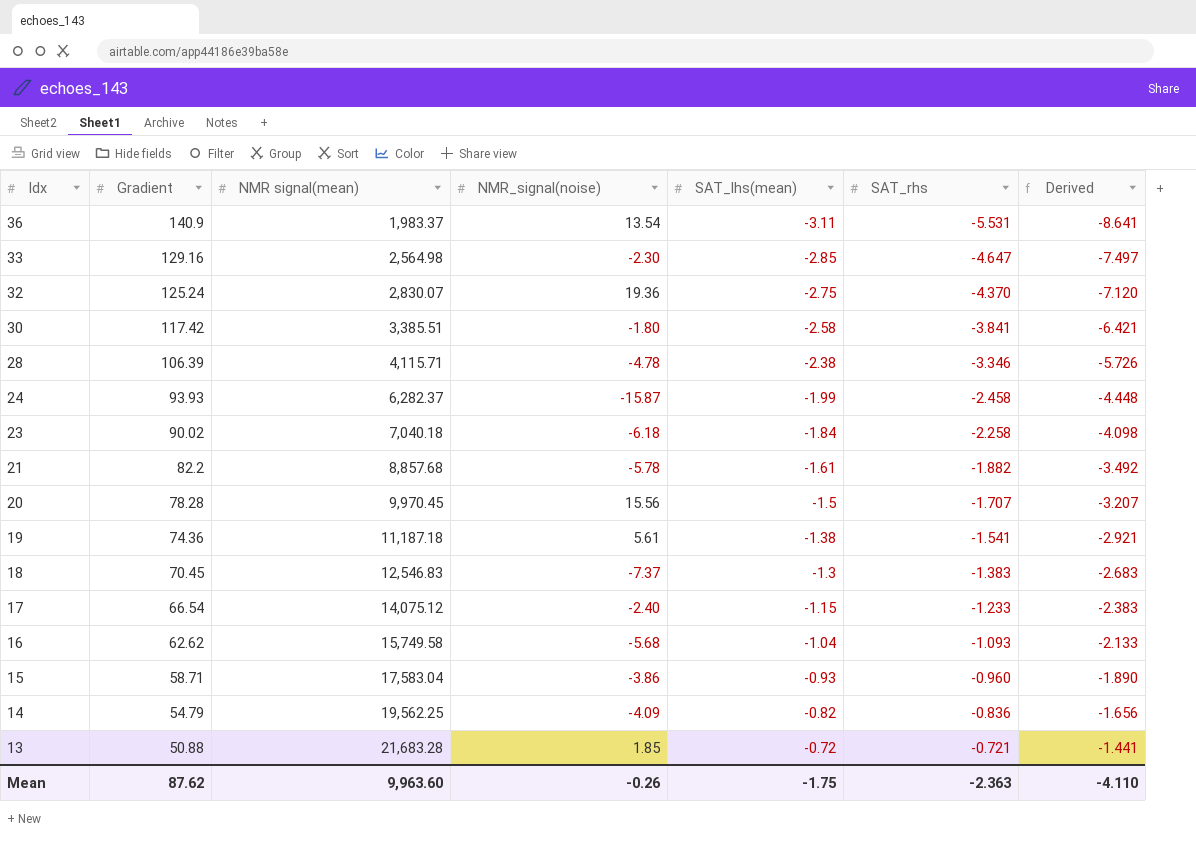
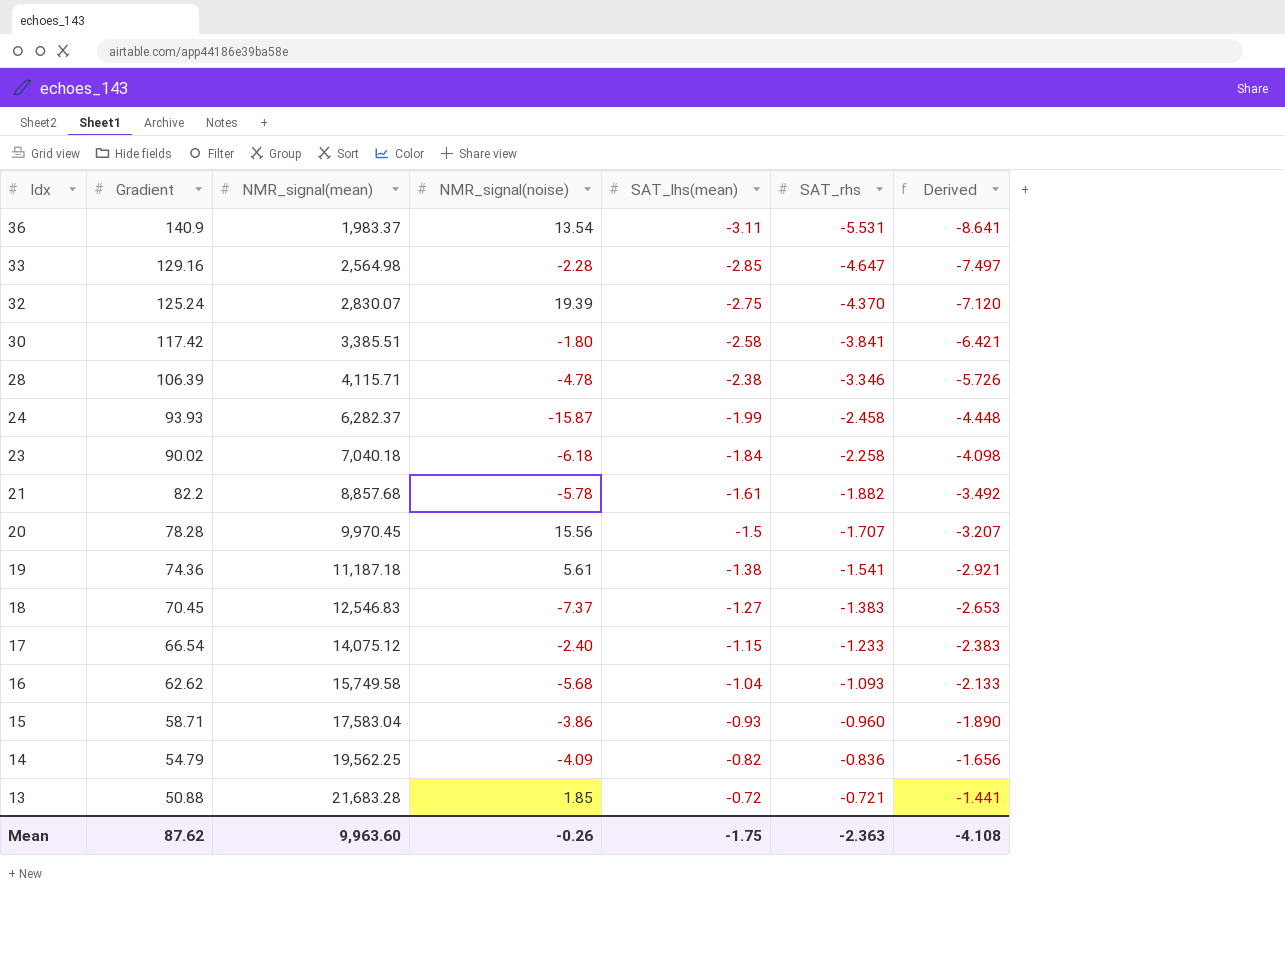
column name: NMR signal(mean) -> NMR_signal(mean)
33 | NMR_signal(noise): -2.30 -> -2.28
32 | NMR_signal(noise): 19.36 -> 19.39
18 | SAT_lhs(mean): -1.3 -> -1.27
18 | Derived: -2.683 -> -2.653
Mean | Derived: -4.110 -> -4.108

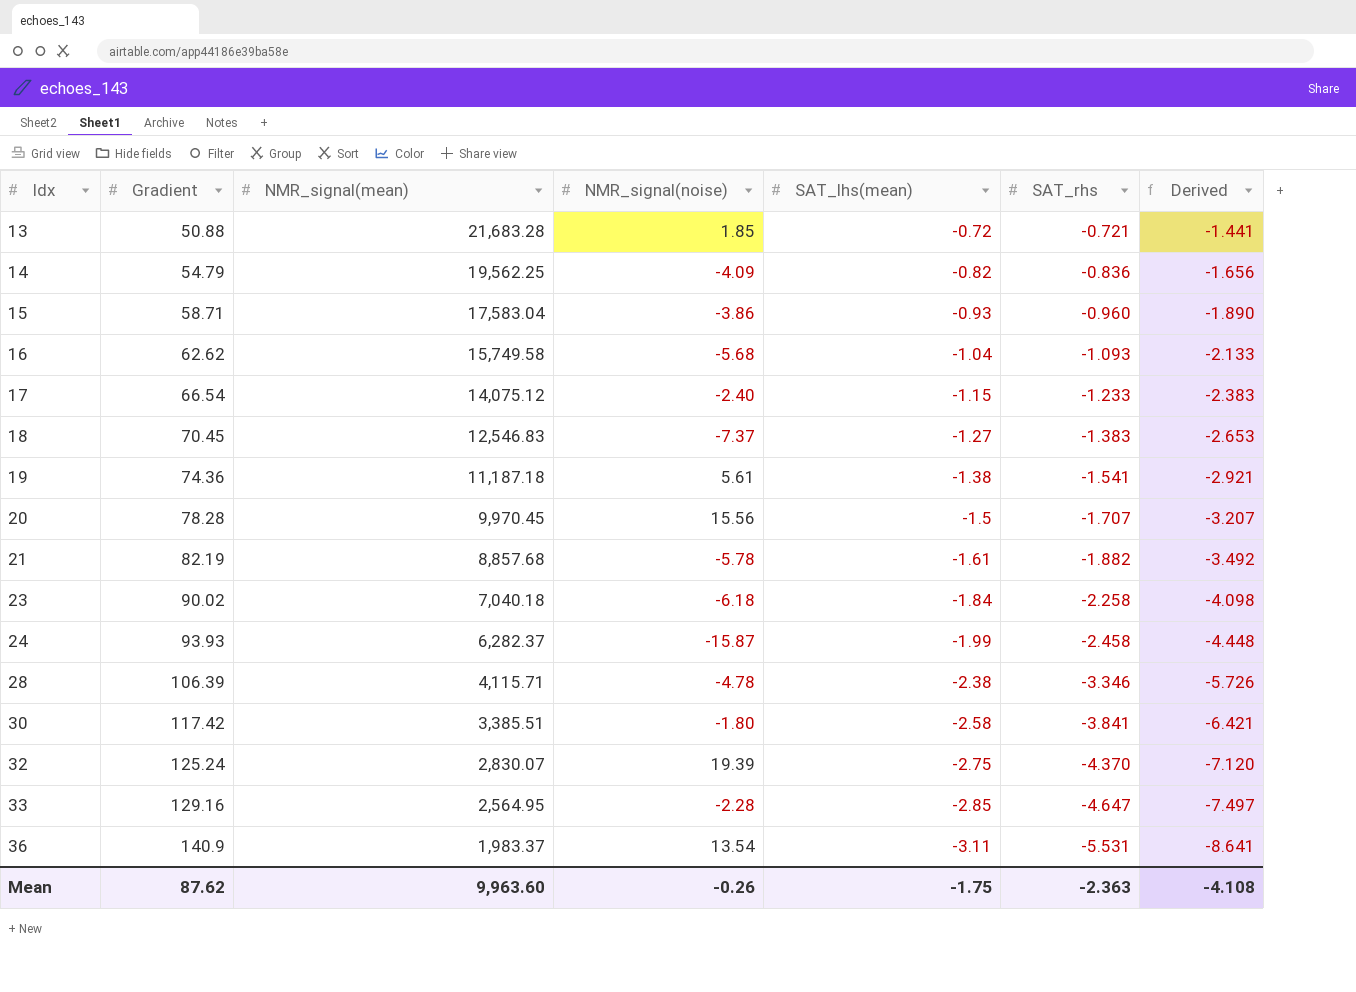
row order: Idx descending -> Idx ascending
21 | Gradient: 82.2 -> 82.19
33 | NMR_signal(mean): 2,564.98 -> 2,564.95

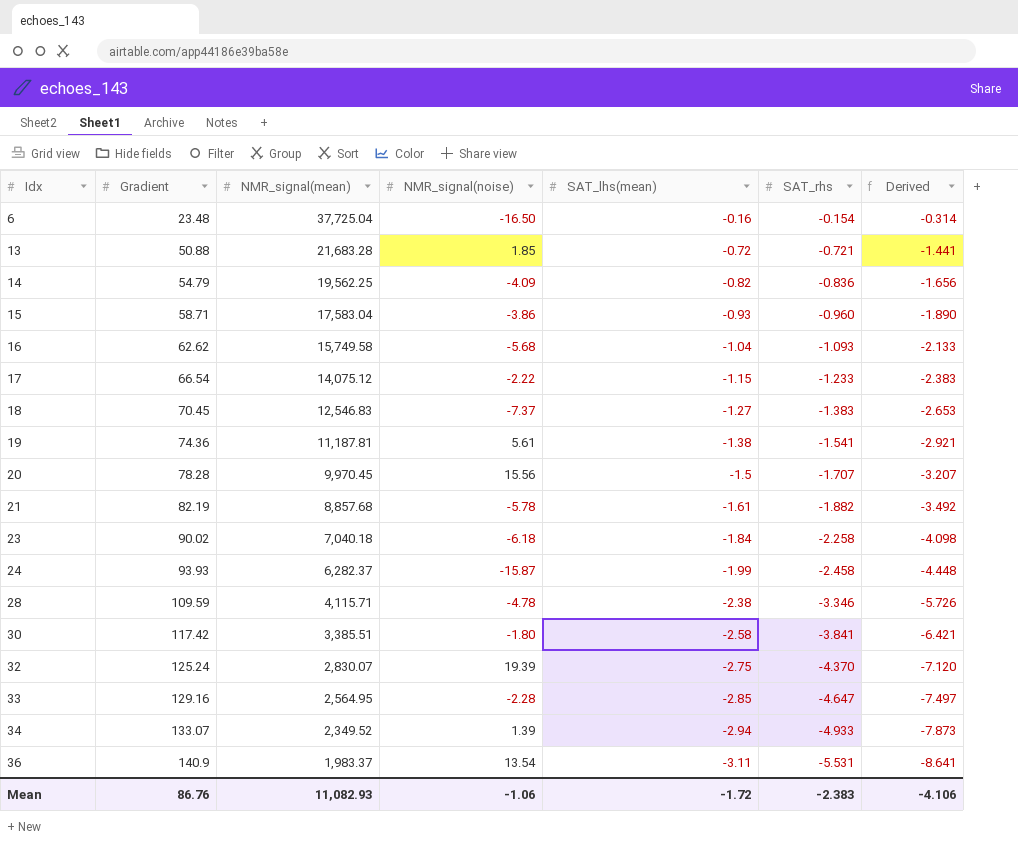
row 6: none -> 23.48 | 37,725.04 | -16.50 | -0.16 | -0.154 | -0.314
17 | NMR_signal(noise): -2.40 -> -2.22
19 | NMR_signal(mean): 11,187.18 -> 11,187.81
28 | Gradient: 106.39 -> 109.59
row 34: none -> 133.07 | 2,349.52 | 1.39 | -2.94 | -4.933 | -7.873
Mean | Gradient: 87.62 -> 86.76
Mean | NMR_signal(mean): 9,963.60 -> 11,082.93
Mean | NMR_signal(noise): -0.26 -> -1.06
Mean | SAT_lhs(mean): -1.75 -> -1.72
Mean | SAT_rhs: -2.363 -> -2.383
Mean | Derived: -4.108 -> -4.106

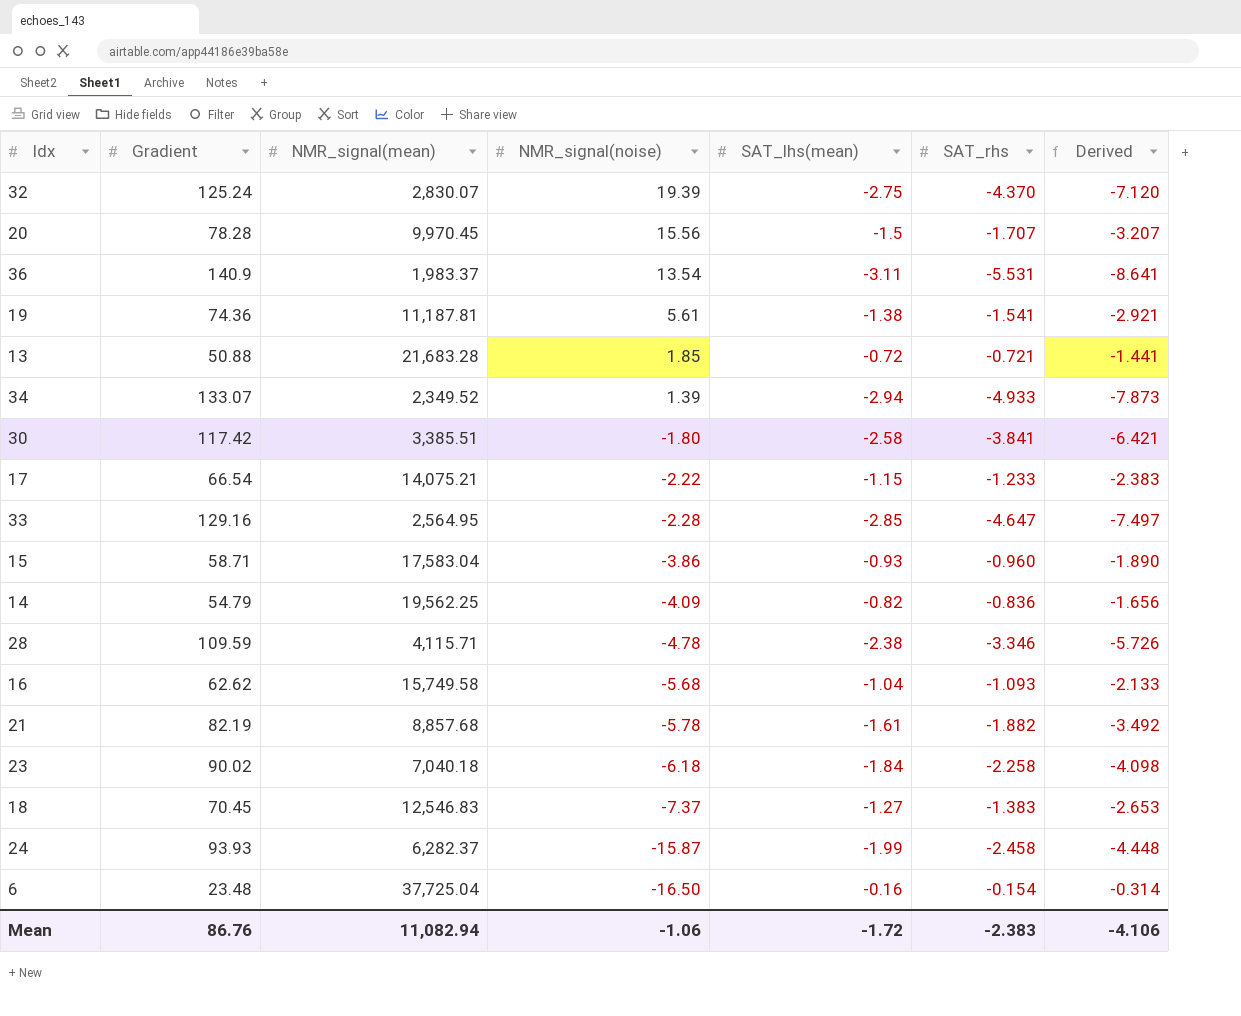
row order: Idx ascending -> NMR_signal(noise) descending
17 | NMR_signal(mean): 14,075.12 -> 14,075.21
Mean | NMR_signal(mean): 11,082.93 -> 11,082.94

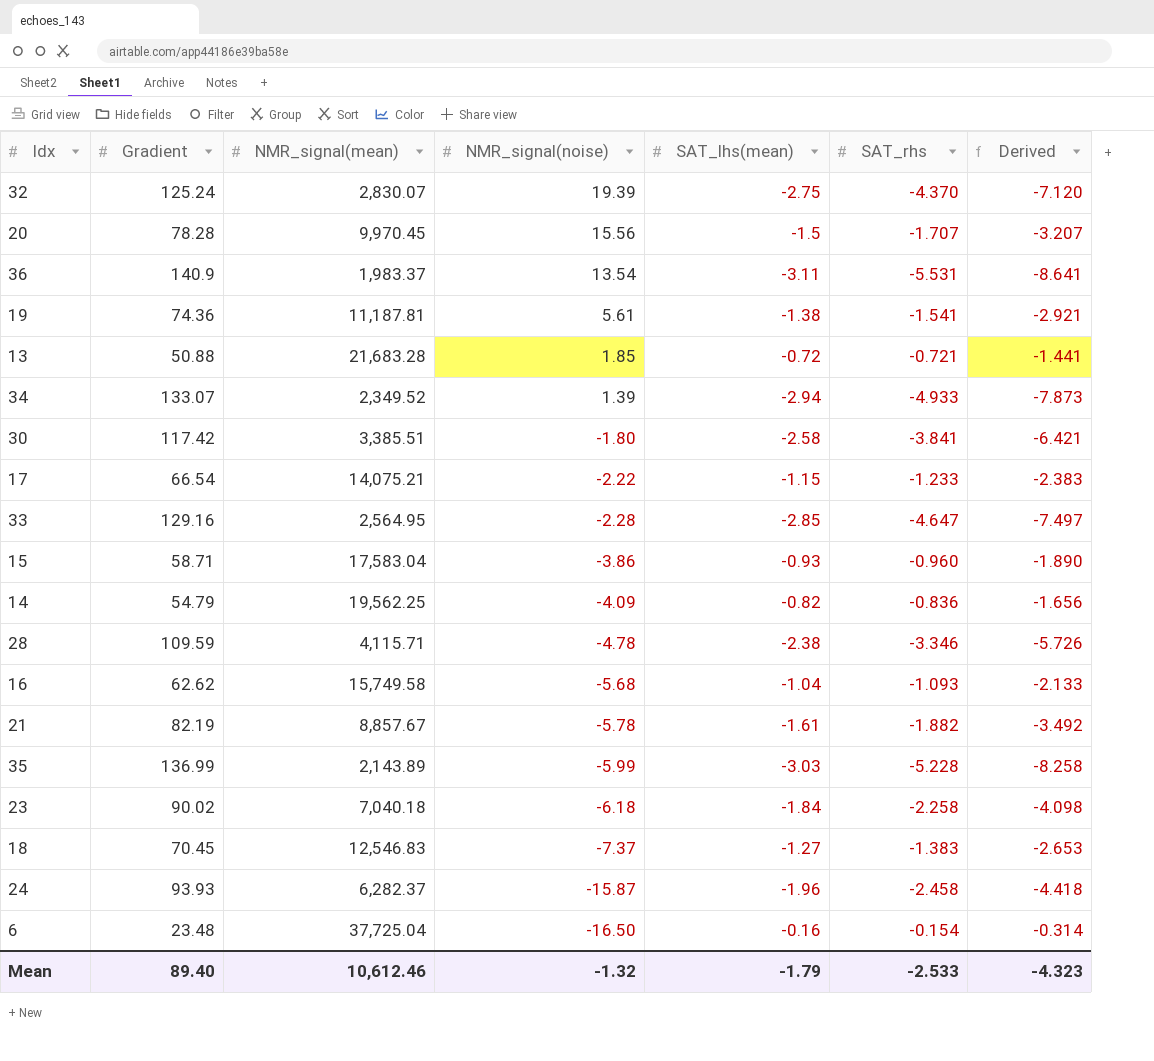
21 | NMR_signal(mean): 8,857.68 -> 8,857.67
row 35: none -> 136.99 | 2,143.89 | -5.99 | -3.03 | -5.228 | -8.258
24 | SAT_lhs(mean): -1.99 -> -1.96
24 | Derived: -4.448 -> -4.418
Mean | Gradient: 86.76 -> 89.40
Mean | NMR_signal(mean): 11,082.94 -> 10,612.46
Mean | NMR_signal(noise): -1.06 -> -1.32
Mean | SAT_lhs(mean): -1.72 -> -1.79
Mean | SAT_rhs: -2.383 -> -2.533
Mean | Derived: -4.106 -> -4.323

